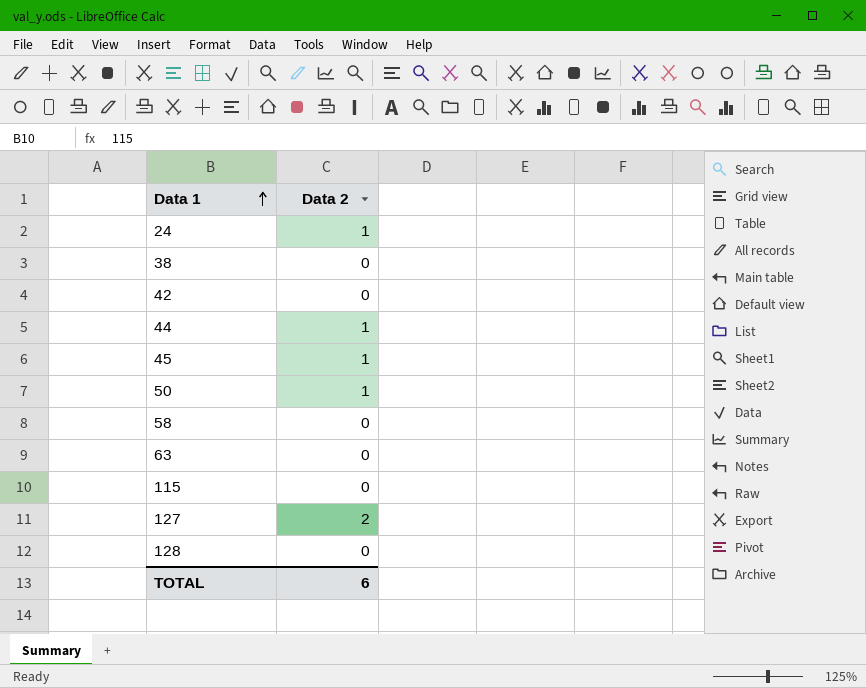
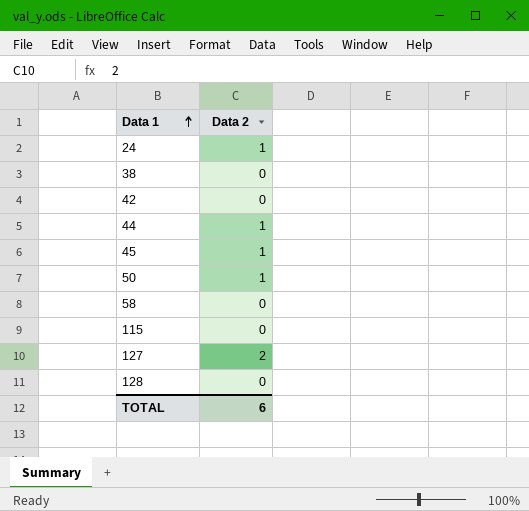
row 63: 0 -> none

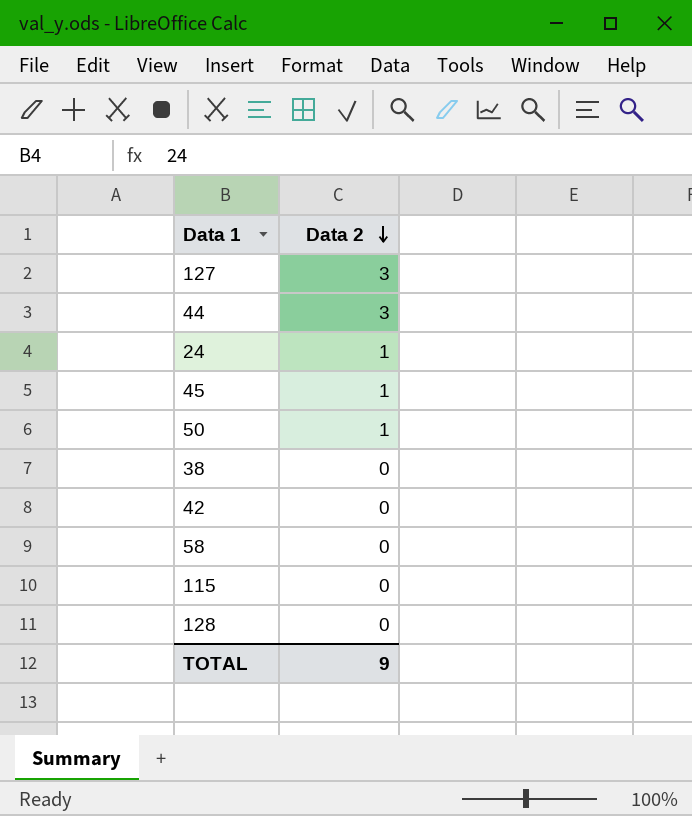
row order: Data 1 ascending -> Data 2 descending
127 | Data 2: 2 -> 3
44 | Data 2: 1 -> 3
TOTAL | Data 2: 6 -> 9

